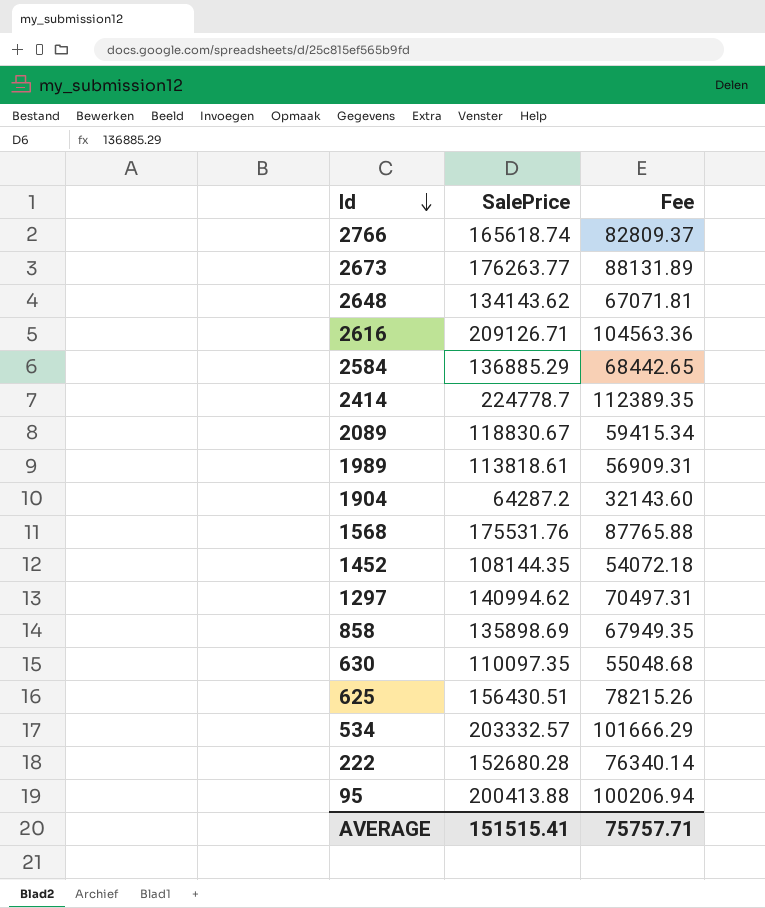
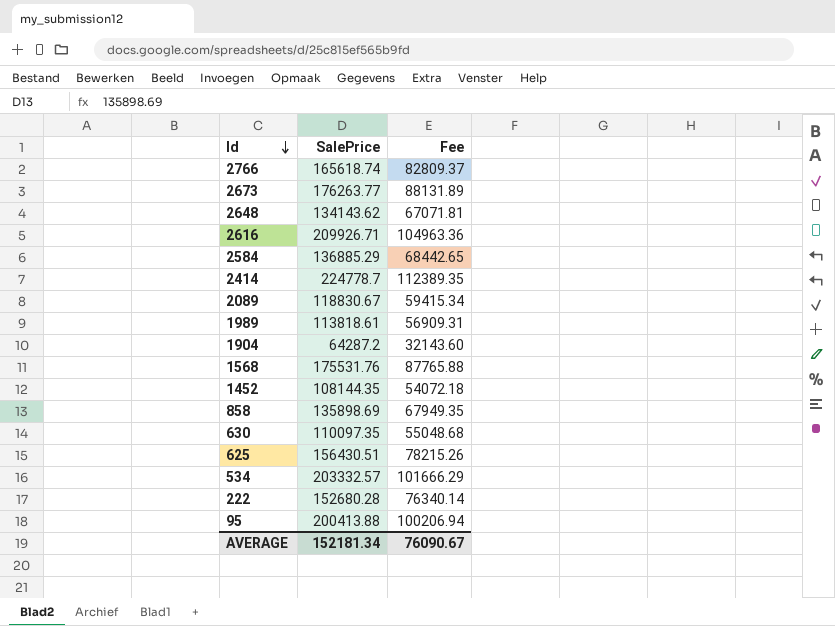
row 1297: 140994.62 | 70497.31 -> none
2616 | SalePrice: 209126.71 -> 209926.71
2616 | Fee: 104563.36 -> 104963.36
AVERAGE | SalePrice: 151515.41 -> 152181.34
AVERAGE | Fee: 75757.71 -> 76090.67

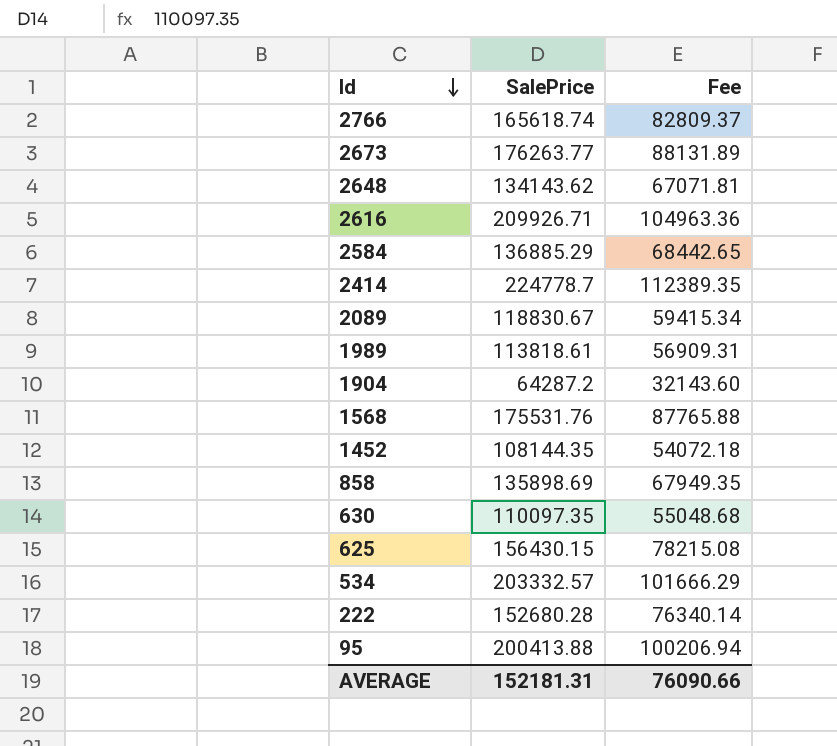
625 | SalePrice: 156430.51 -> 156430.15
625 | Fee: 78215.26 -> 78215.08
AVERAGE | SalePrice: 152181.34 -> 152181.31
AVERAGE | Fee: 76090.67 -> 76090.66

